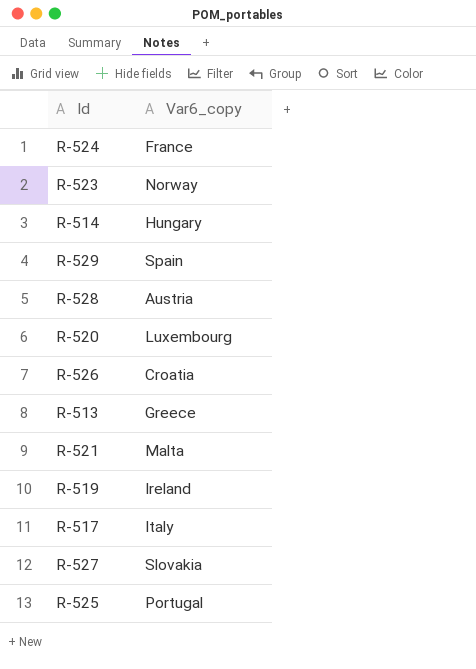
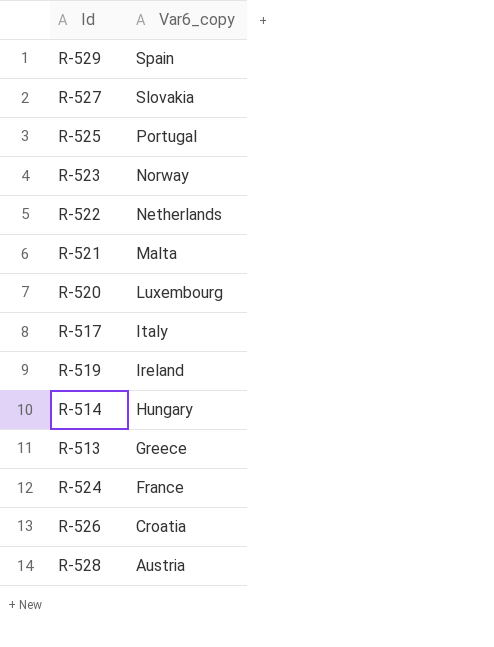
row order: none -> Var6_copy descending
row R-522: none -> Netherlands

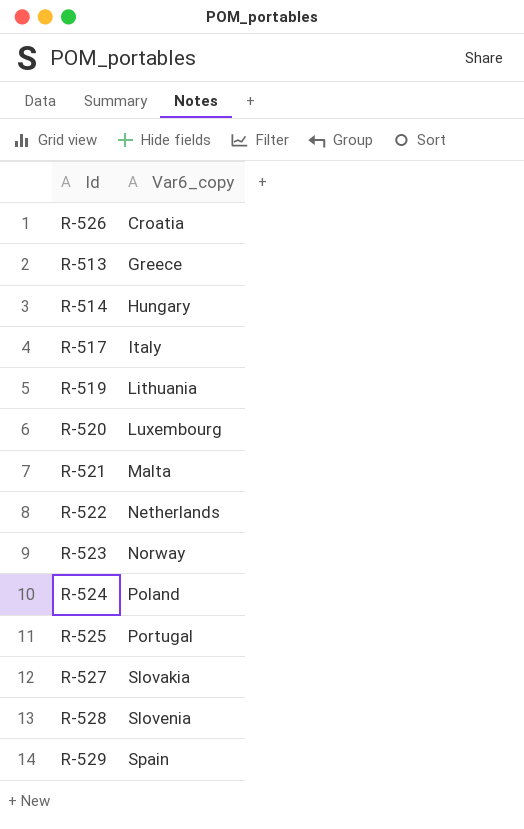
row order: Var6_copy descending -> Var6_copy ascending
R-519 | Var6_copy: Ireland -> Lithuania
R-524 | Var6_copy: France -> Poland
R-528 | Var6_copy: Austria -> Slovenia

